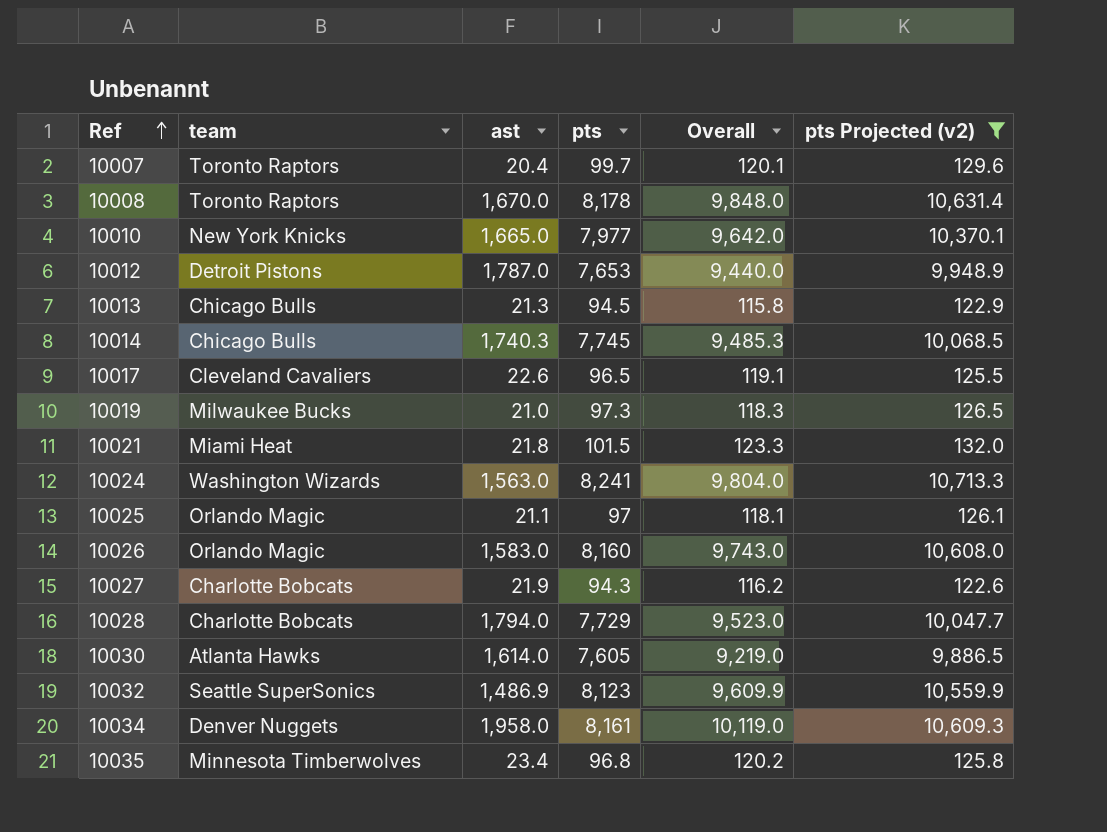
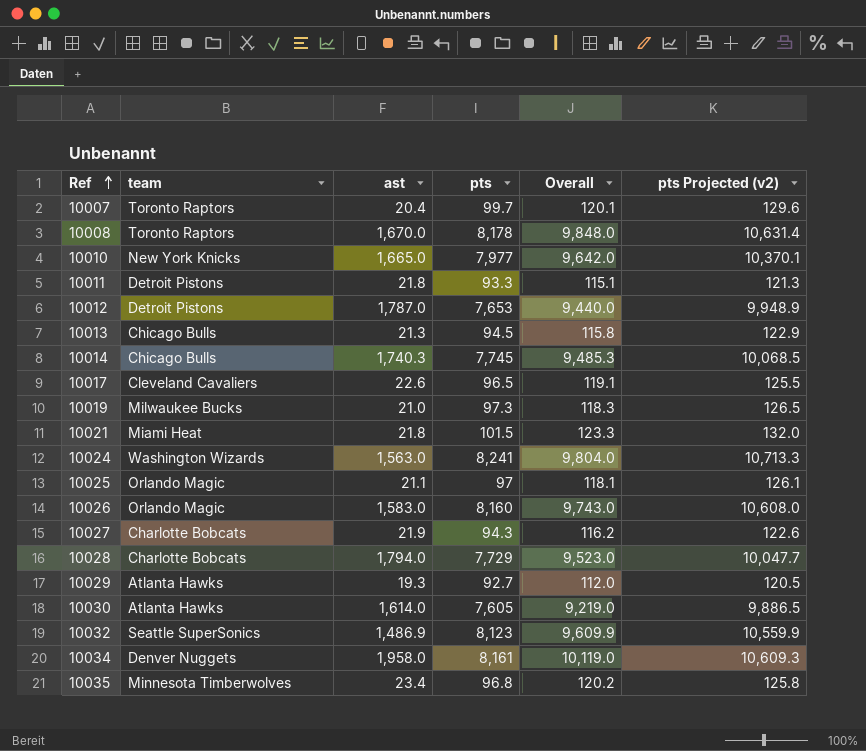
filter: pts Projected (v2) >= 122.6 -> none

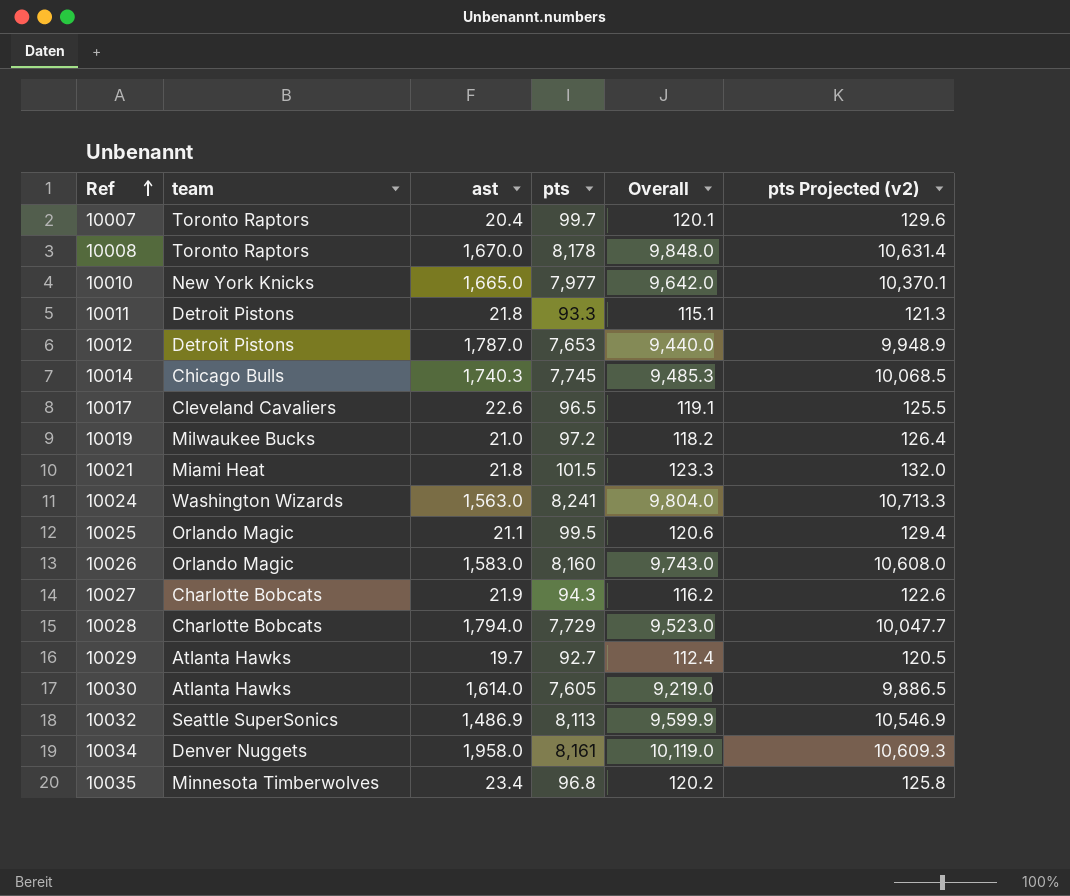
row 10013: Chicago Bulls | 21.3 | 94.5 | 115.8 | 122.9 -> none
10019 | pts: 97.3 -> 97.2
10019 | Overall: 118.3 -> 118.2
10019 | pts Projected (v2): 126.5 -> 126.4
10025 | pts: 97 -> 99.5
10025 | Overall: 118.1 -> 120.6
10025 | pts Projected (v2): 126.1 -> 129.4
10029 | ast: 19.3 -> 19.7
10029 | Overall: 112.0 -> 112.4
10032 | pts: 8,123 -> 8,113
10032 | Overall: 9,609.9 -> 9,599.9
10032 | pts Projected (v2): 10,559.9 -> 10,546.9

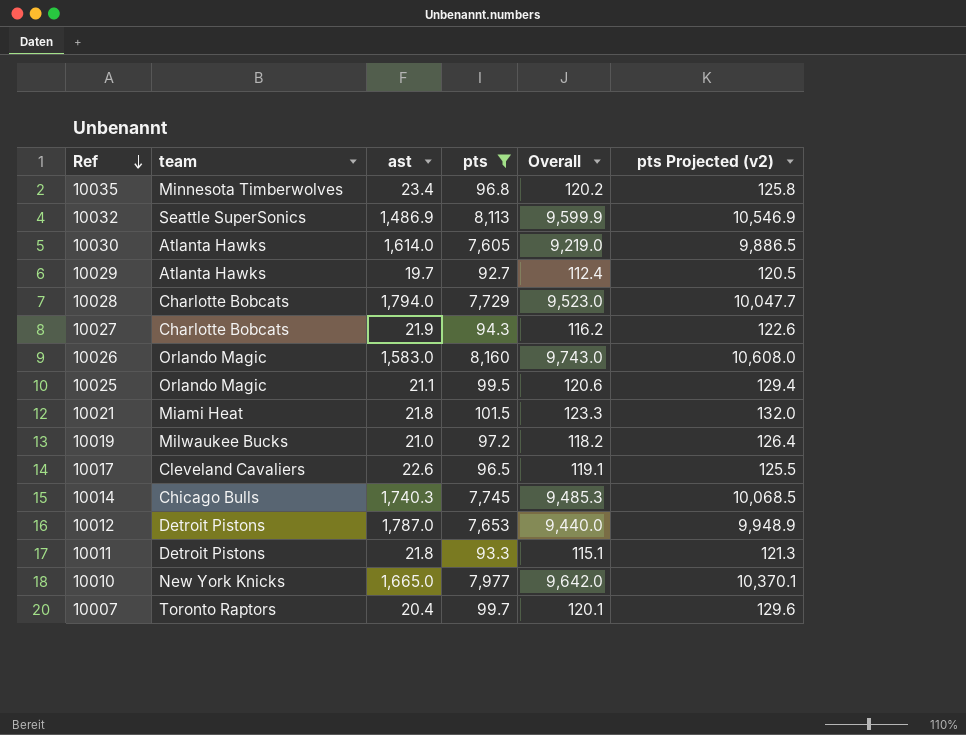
filter: none -> pts <= 8,160
row order: Ref ascending -> Ref descending

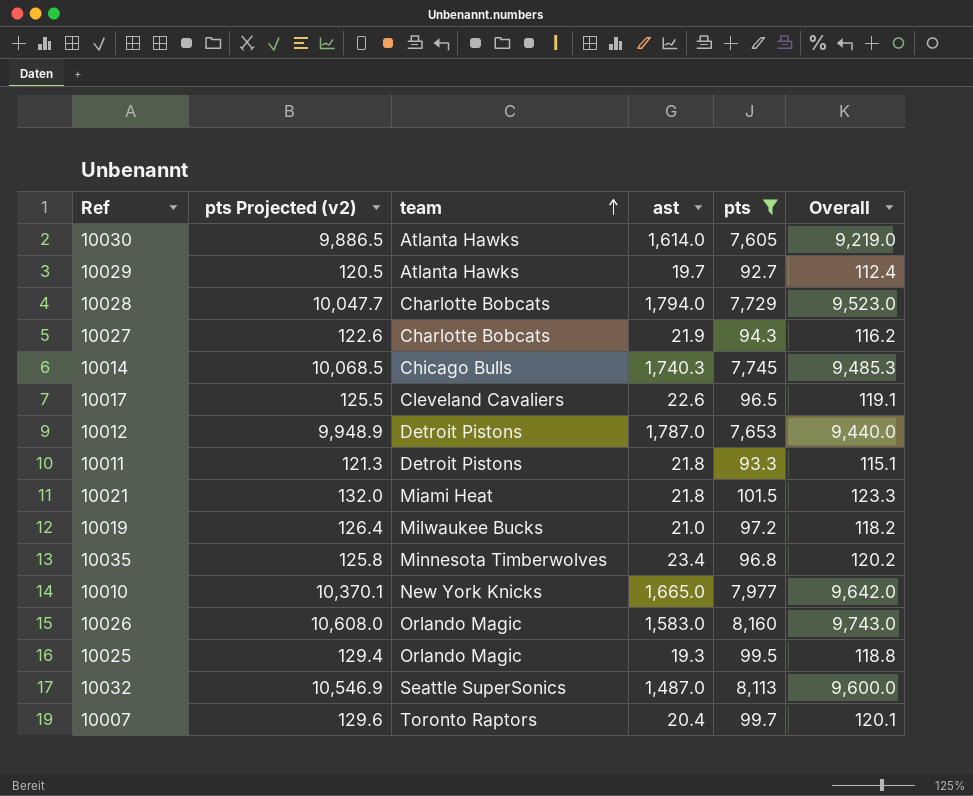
row order: Ref descending -> team ascending
column pts Projected (v2) | position: 6 -> 2
10025 | ast: 21.1 -> 19.3
10025 | Overall: 120.6 -> 118.8
10032 | ast: 1,486.9 -> 1,487.0
10032 | Overall: 9,599.9 -> 9,600.0

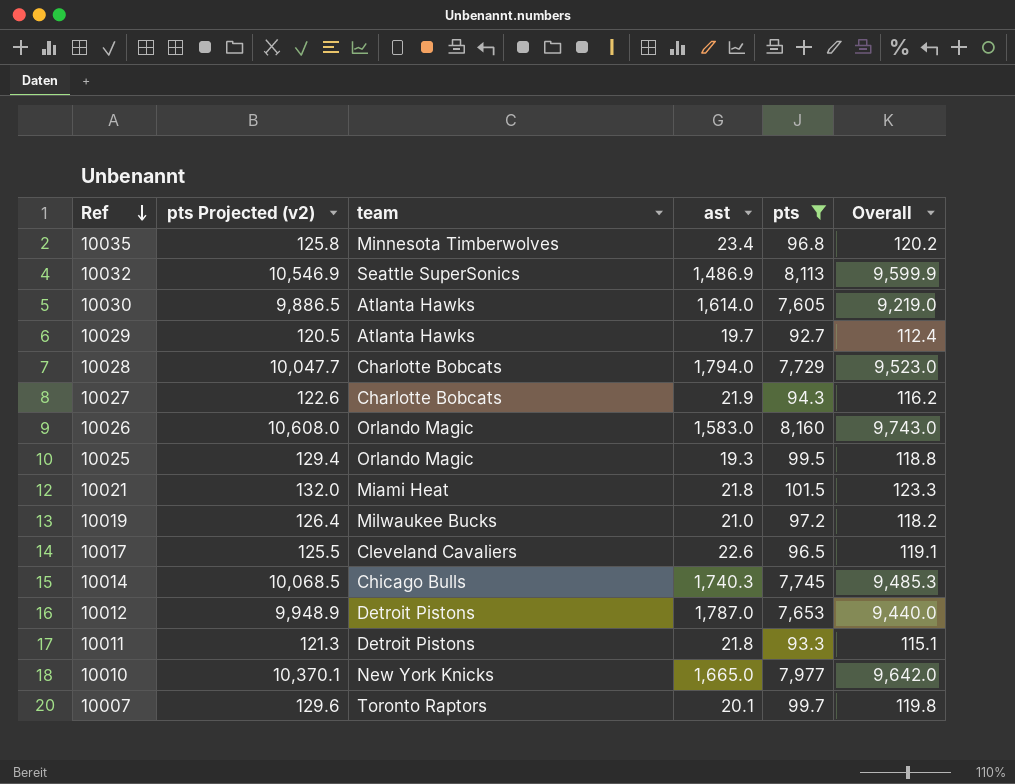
row order: team ascending -> Ref descending
10032 | ast: 1,487.0 -> 1,486.9
10032 | Overall: 9,600.0 -> 9,599.9
10007 | ast: 20.4 -> 20.1
10007 | Overall: 120.1 -> 119.8

